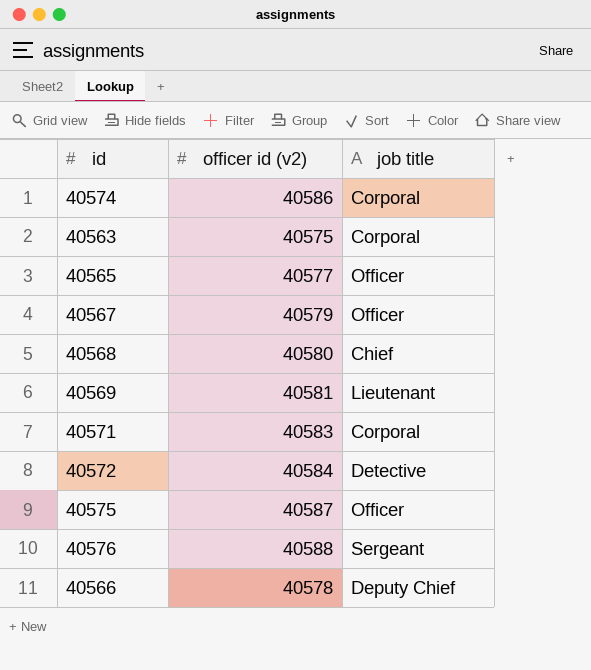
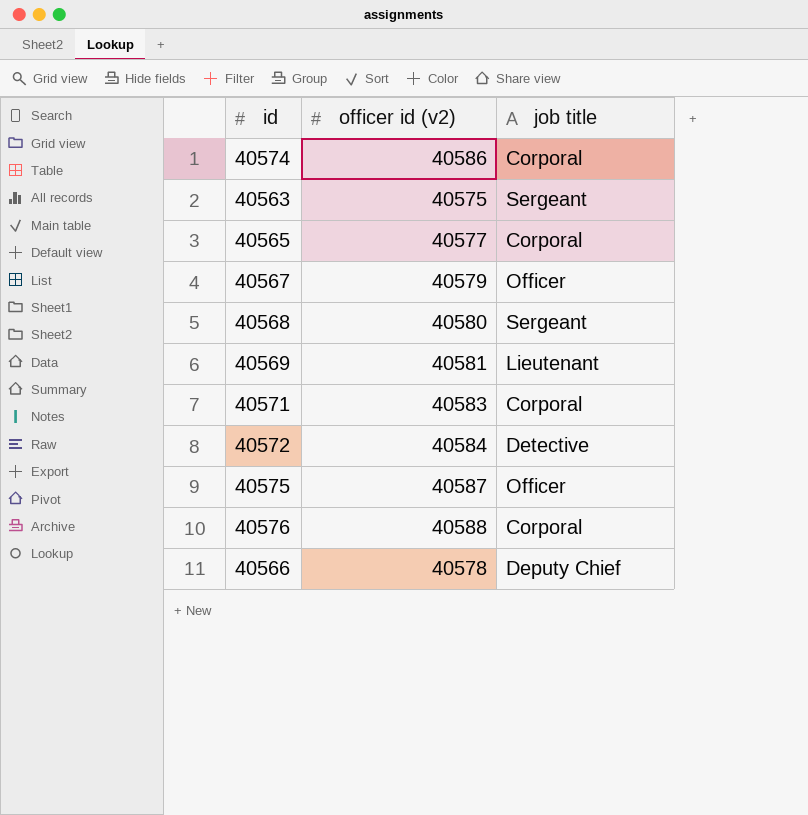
40563 | job title: Corporal -> Sergeant
40565 | job title: Officer -> Corporal
40568 | job title: Chief -> Sergeant
40576 | job title: Sergeant -> Corporal

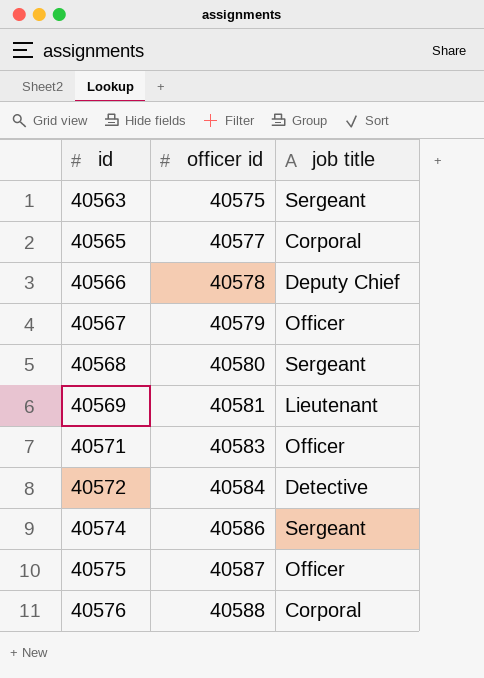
row order: none -> id ascending
column name: officer id (v2) -> officer id
40571 | job title: Corporal -> Officer
40574 | job title: Corporal -> Sergeant

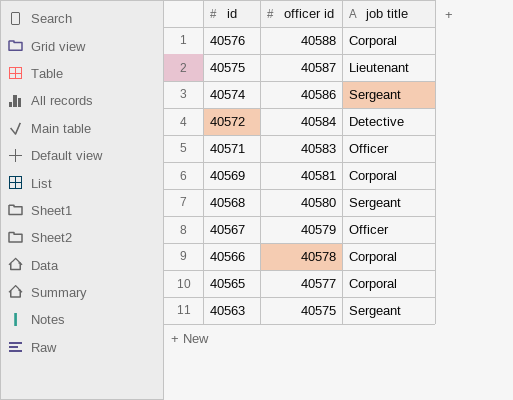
row order: id ascending -> id descending
40575 | job title: Officer -> Lieutenant
40569 | job title: Lieutenant -> Corporal
40566 | job title: Deputy Chief -> Corporal

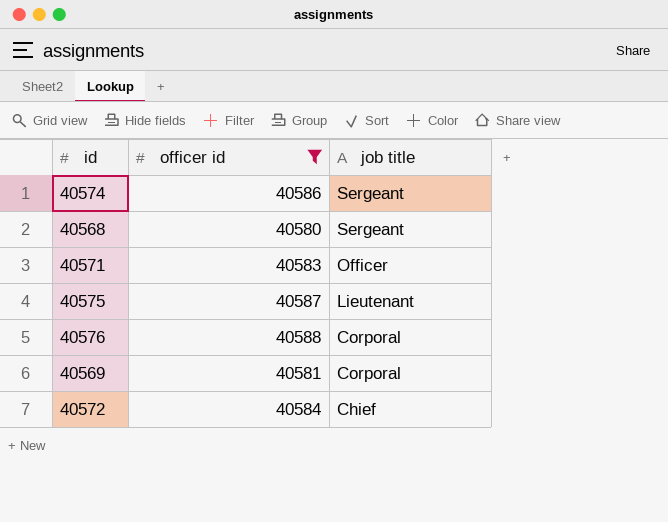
filter: none -> officer id >= 40580
row order: id descending -> job title descending
40572 | job title: Detective -> Chief

